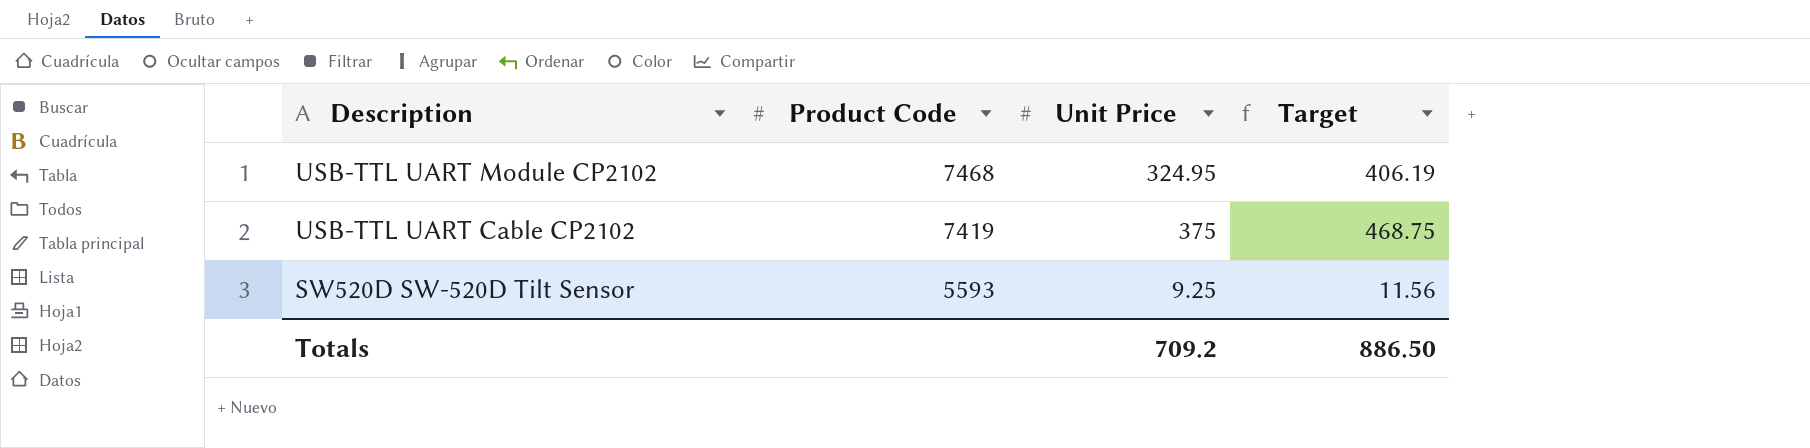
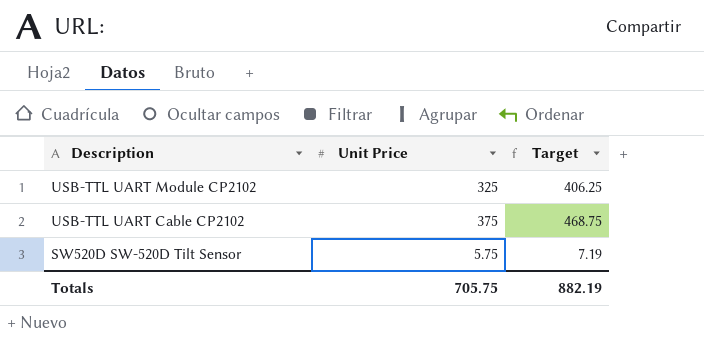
column Product Code | position: 2 -> none
USB-TTL UART Module CP2102 | Unit Price: 324.95 -> 325
USB-TTL UART Module CP2102 | Target: 406.19 -> 406.25
SW520D SW-520D Tilt Sensor | Unit Price: 9.25 -> 5.75
SW520D SW-520D Tilt Sensor | Target: 11.56 -> 7.19
Totals | Unit Price: 709.2 -> 705.75
Totals | Target: 886.50 -> 882.19

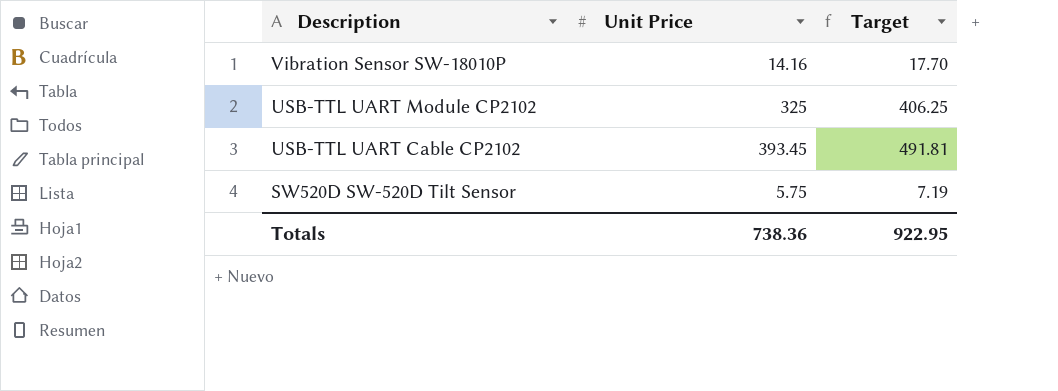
row Vibration Sensor SW-18010P: none -> 14.16 | 17.70
USB-TTL UART Cable CP2102 | Unit Price: 375 -> 393.45
USB-TTL UART Cable CP2102 | Target: 468.75 -> 491.81
Totals | Unit Price: 705.75 -> 738.36
Totals | Target: 882.19 -> 922.95

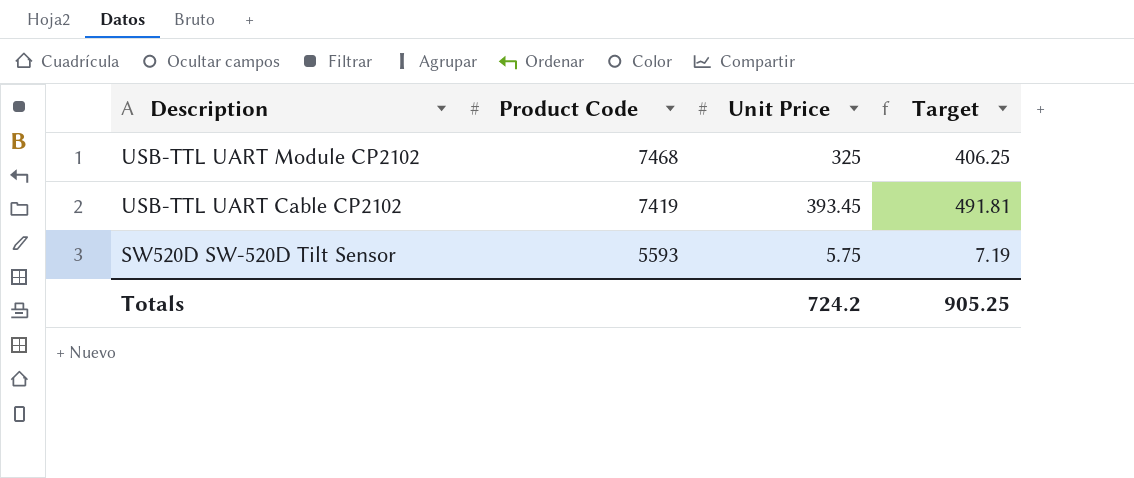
column Product Code | position: none -> 2
row Vibration Sensor SW-18010P: 14.16 | 17.70 -> none
Totals | Unit Price: 738.36 -> 724.2
Totals | Target: 922.95 -> 905.25

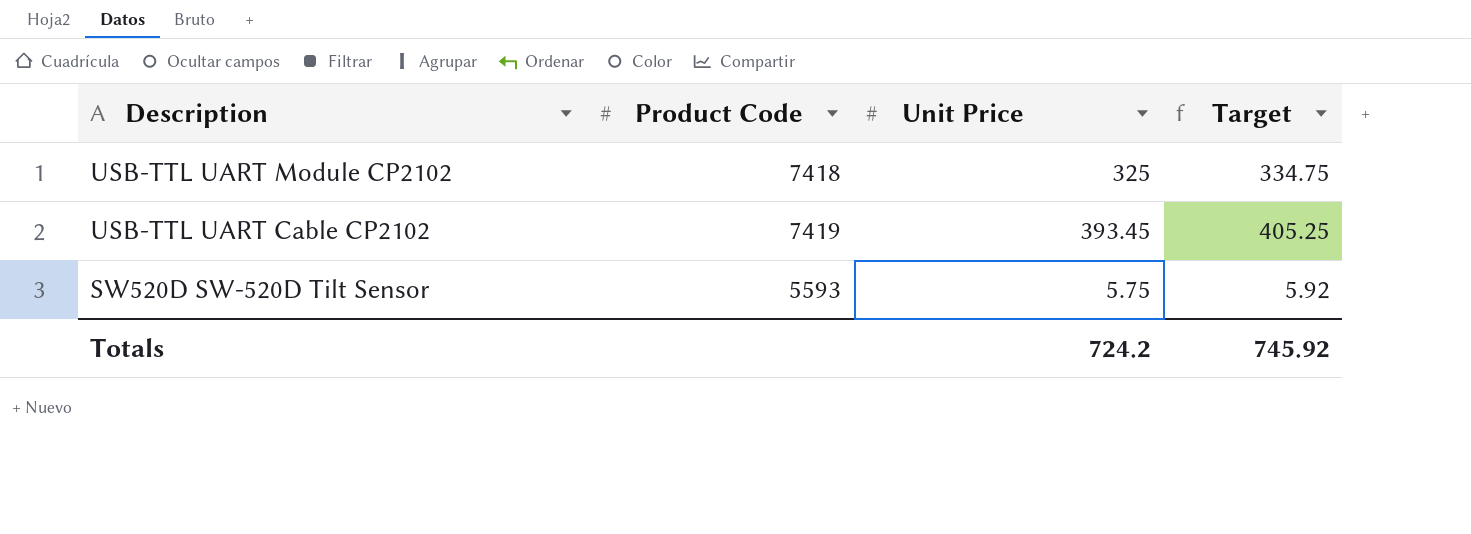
column Target | formula: [Unit Price] * 1.25 -> [Unit Price] * 1.03
USB-TTL UART Module CP2102 | Product Code: 7468 -> 7418
Totals | Target: 905.25 -> 745.92

